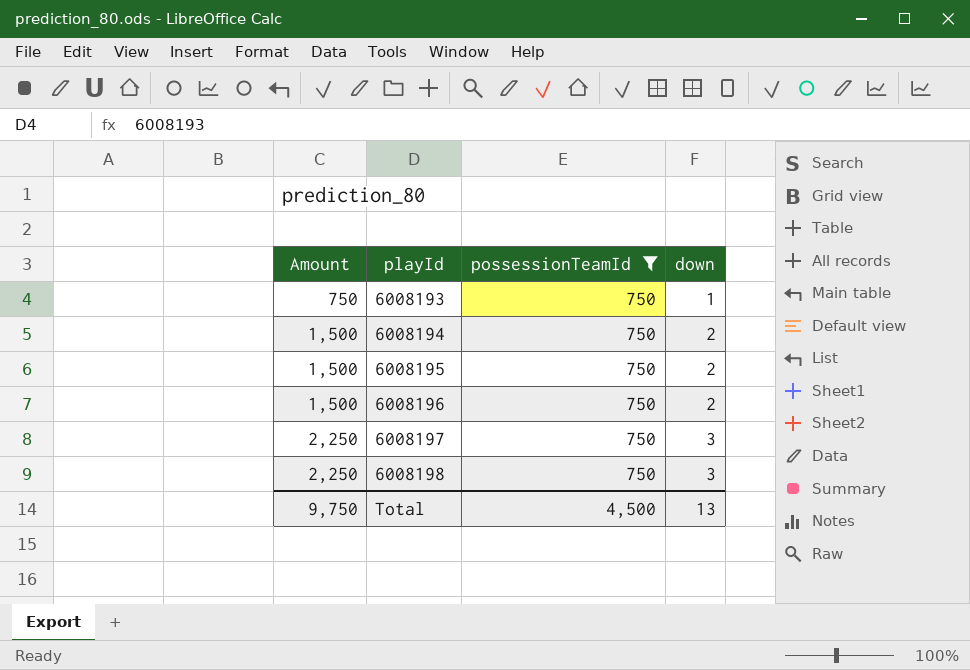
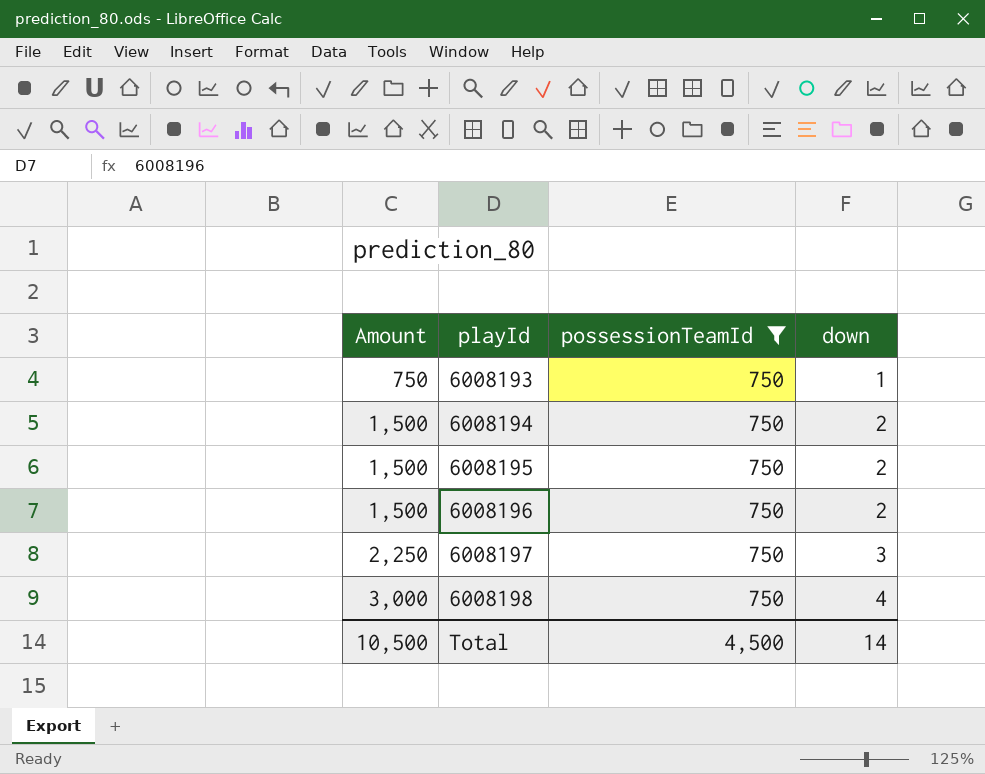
6008198 | Amount: 2,250 -> 3,000
6008198 | down: 3 -> 4
Total | Amount: 9,750 -> 10,500
Total | down: 13 -> 14

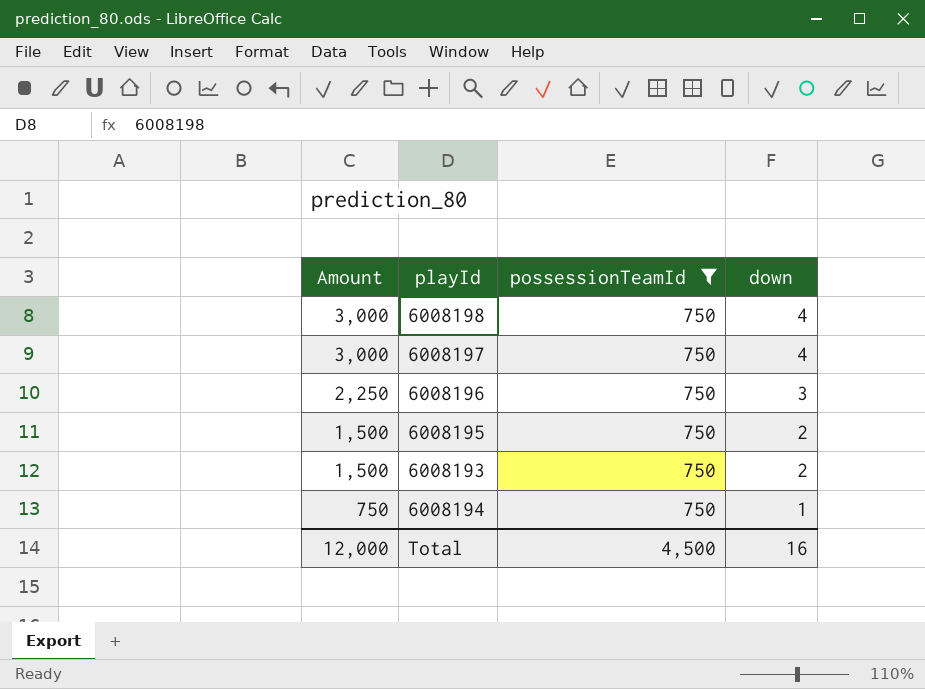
row order: Amount ascending -> Amount descending
6008197 | Amount: 2,250 -> 3,000
6008197 | down: 3 -> 4
6008196 | Amount: 1,500 -> 2,250
6008196 | down: 2 -> 3
6008193 | Amount: 750 -> 1,500
6008193 | down: 1 -> 2
6008194 | Amount: 1,500 -> 750
6008194 | down: 2 -> 1
Total | Amount: 10,500 -> 12,000
Total | down: 14 -> 16

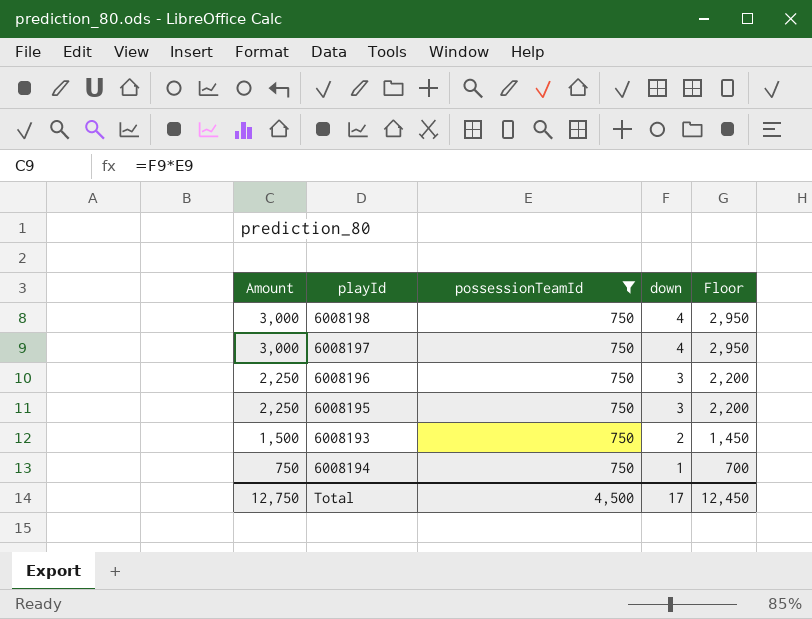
column Floor | formula: none -> [Amount] - 50
6008195 | Amount: 1,500 -> 2,250
6008195 | down: 2 -> 3
Total | Amount: 12,000 -> 12,750
Total | down: 16 -> 17

